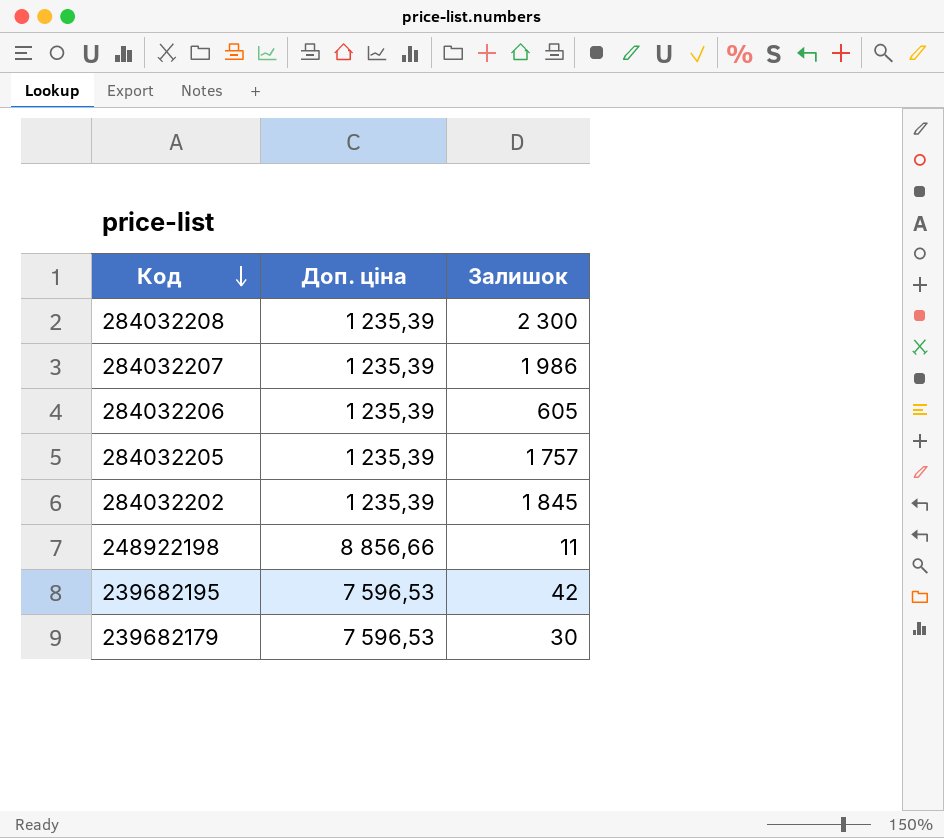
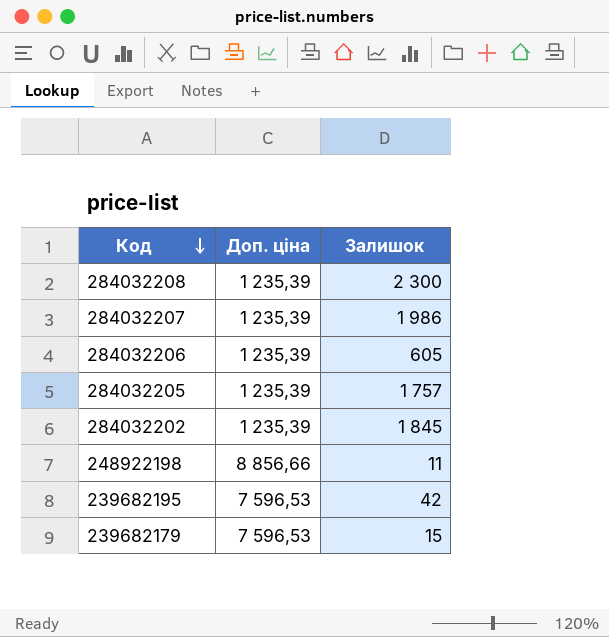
239682179 | Залишок: 30 -> 15

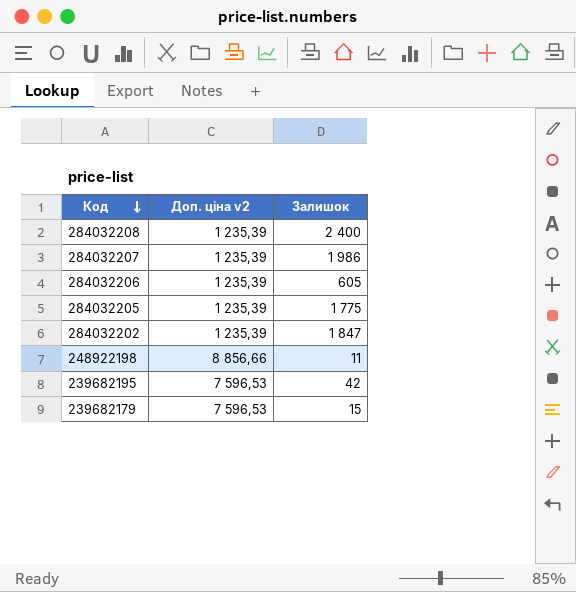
column name: Доп. ціна -> Доп. ціна v2
284032208 | Залишок: 2 300 -> 2 400
284032205 | Залишок: 1 757 -> 1 775
284032202 | Залишок: 1 845 -> 1 847

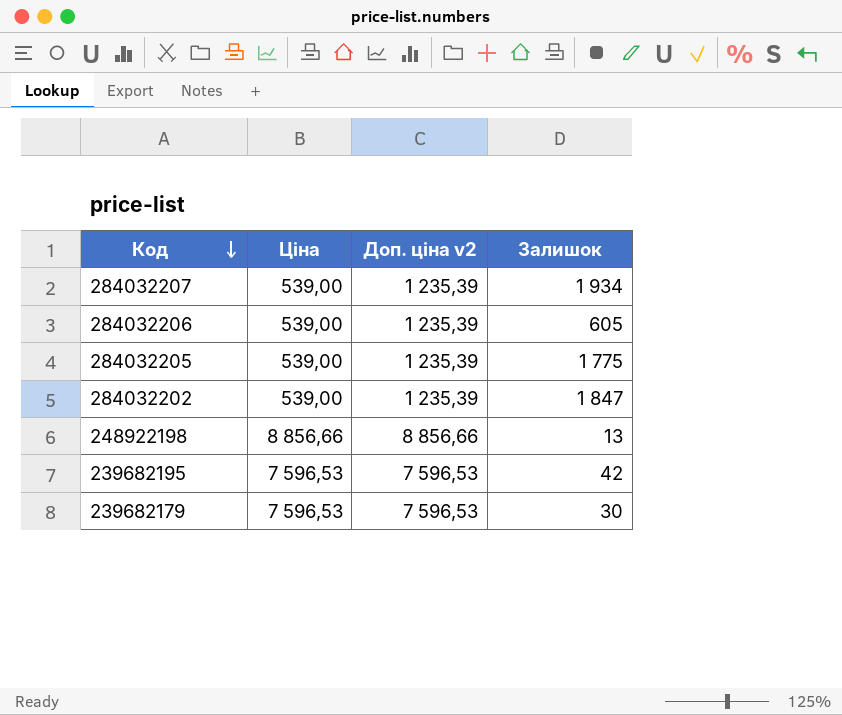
column Ціна | position: none -> 2
row 284032208: 1 235,39 | 2 400 -> none
284032207 | Залишок: 1 986 -> 1 934
248922198 | Залишок: 11 -> 13
239682179 | Залишок: 15 -> 30

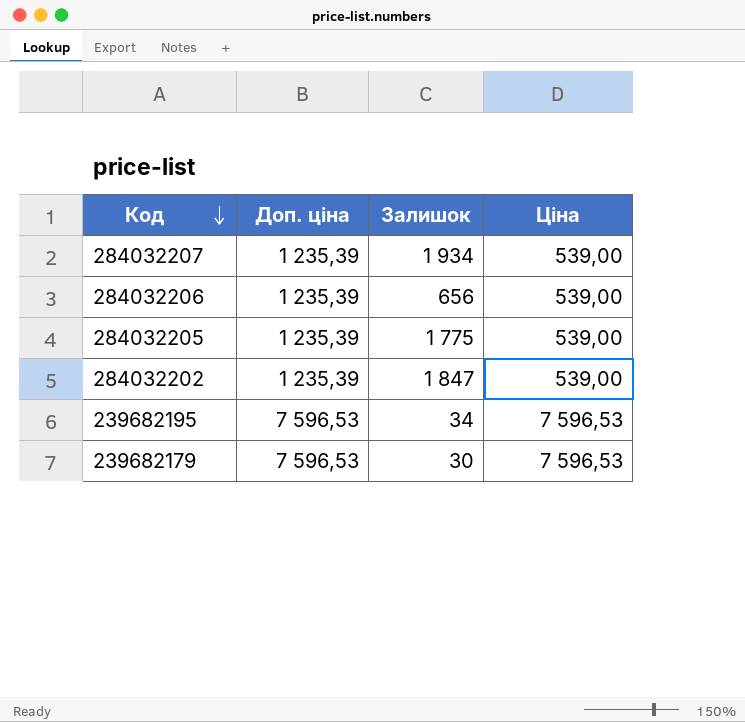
column name: Доп. ціна v2 -> Доп. ціна
column Ціна | position: 2 -> 4
row 248922198: 8 856,66 | 8 856,66 | 13 -> none
284032206 | Залишок: 605 -> 656
239682195 | Залишок: 42 -> 34

